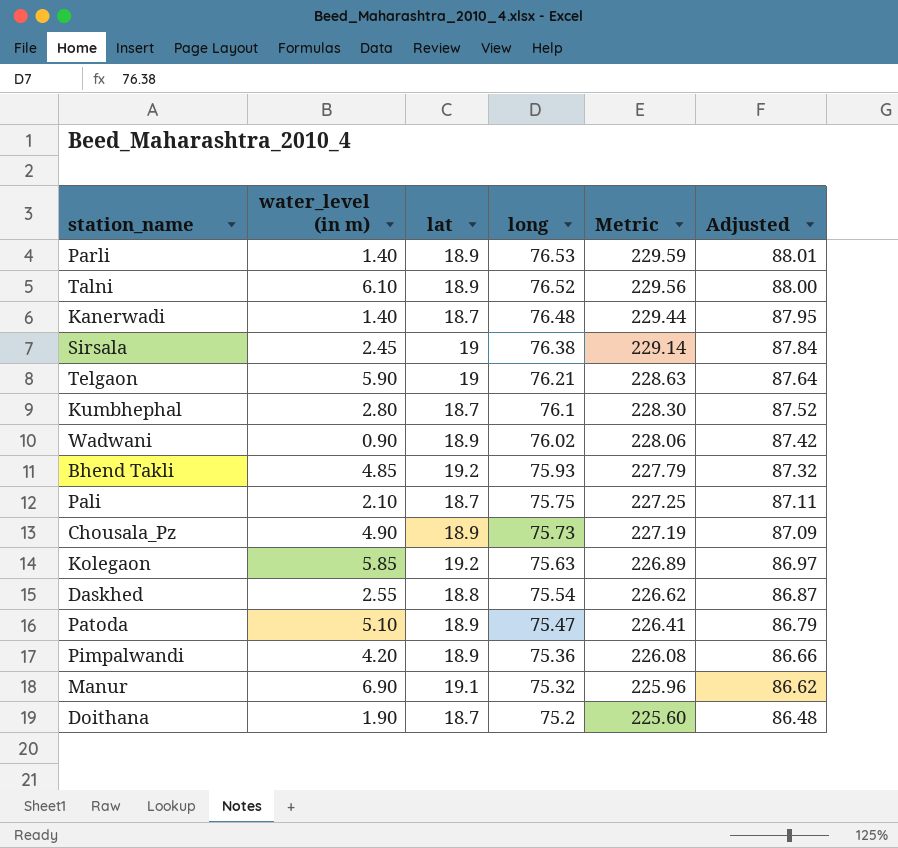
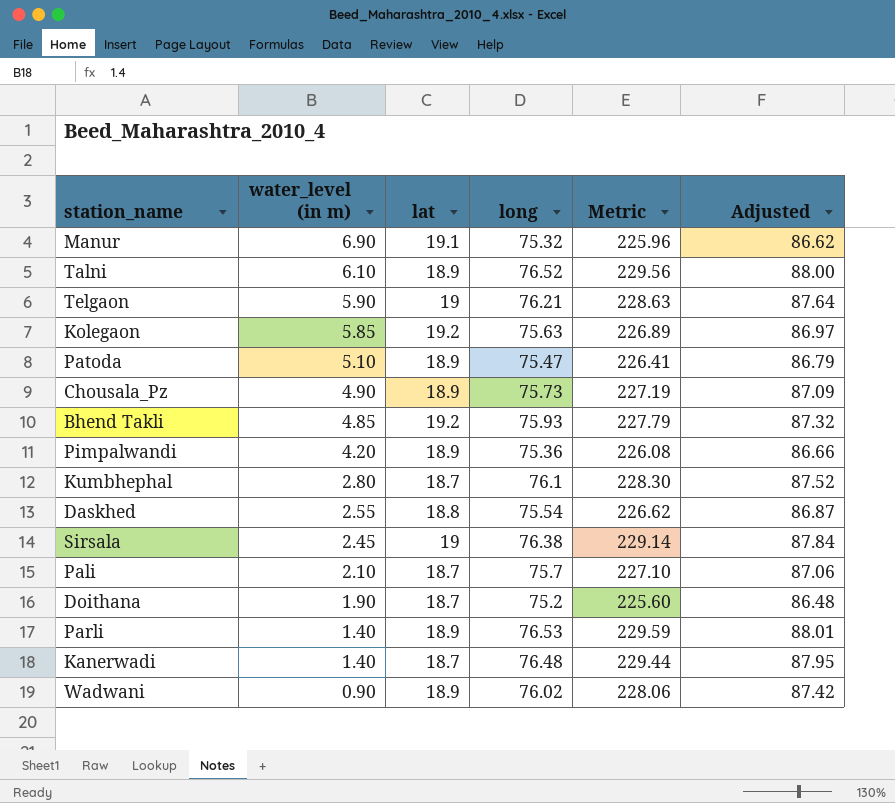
row order: long descending -> water_level (in m) descending
Pali | long: 75.75 -> 75.7
Pali | Metric: 227.25 -> 227.10
Pali | Adjusted: 87.11 -> 87.06

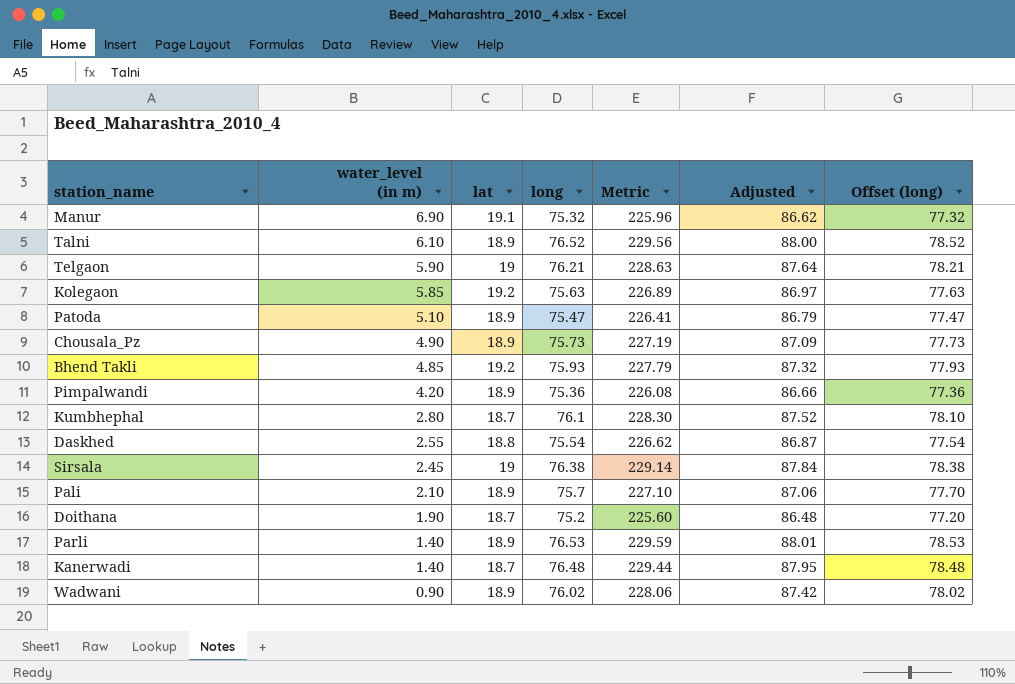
column Offset (long) | formula: none -> [long] + 2
Pali | lat: 18.7 -> 18.9

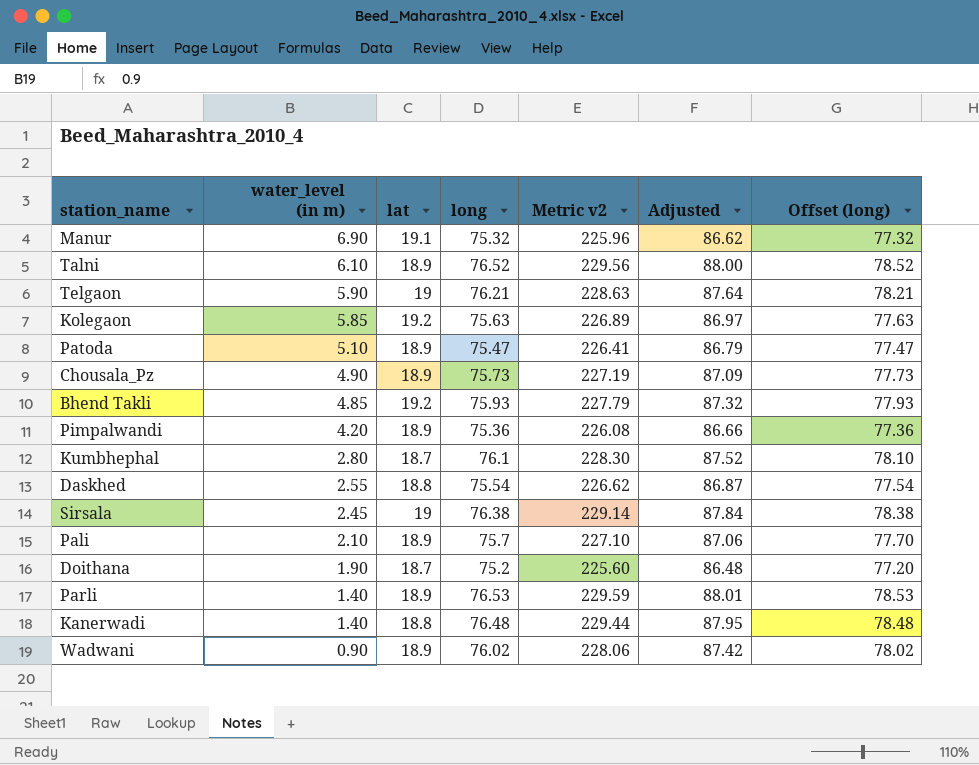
column name: Metric -> Metric v2
Kanerwadi | lat: 18.7 -> 18.8

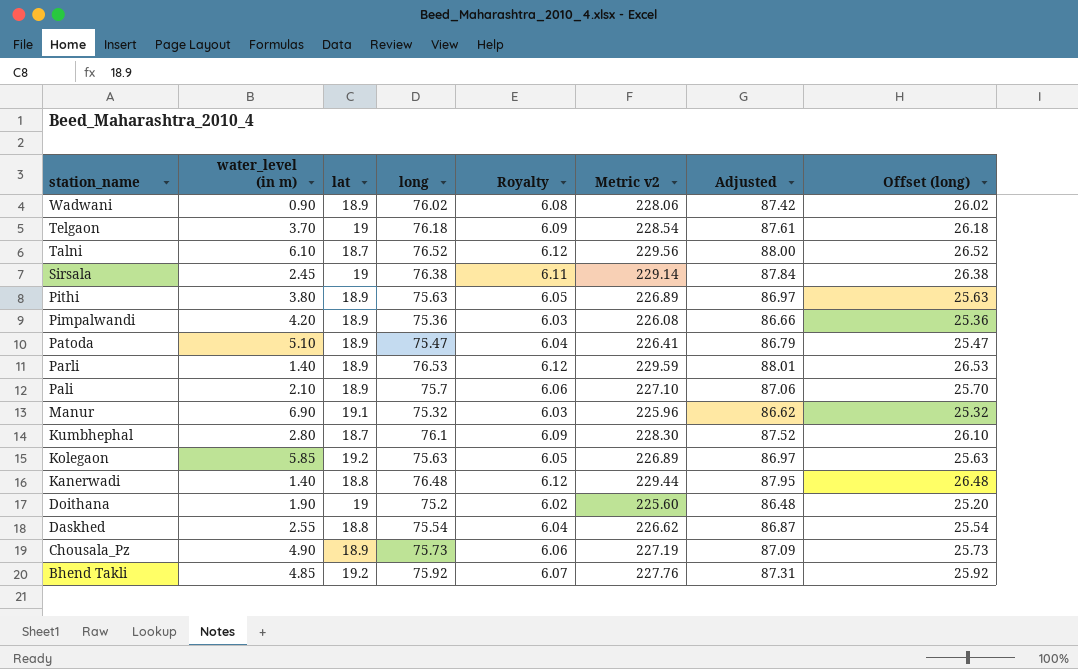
row order: water_level (in m) descending -> station_name descending
column Royalty | formula: none -> [long] * 0.08
column Offset (long) | formula: [long] + 2 -> [long] - 50
Telgaon | water_level (in m): 5.90 -> 3.70
Telgaon | long: 76.21 -> 76.18
Telgaon | Metric v2: 228.63 -> 228.54
Telgaon | Adjusted: 87.64 -> 87.61
Talni | lat: 18.9 -> 18.7
row Pithi: none -> 3.80 | 18.9 | 75.63 | 6.05 | 226.89 | 86.97 | 25.63
Doithana | lat: 18.7 -> 19
Bhend Takli | long: 75.93 -> 75.92
Bhend Takli | Metric v2: 227.79 -> 227.76
Bhend Takli | Adjusted: 87.32 -> 87.31

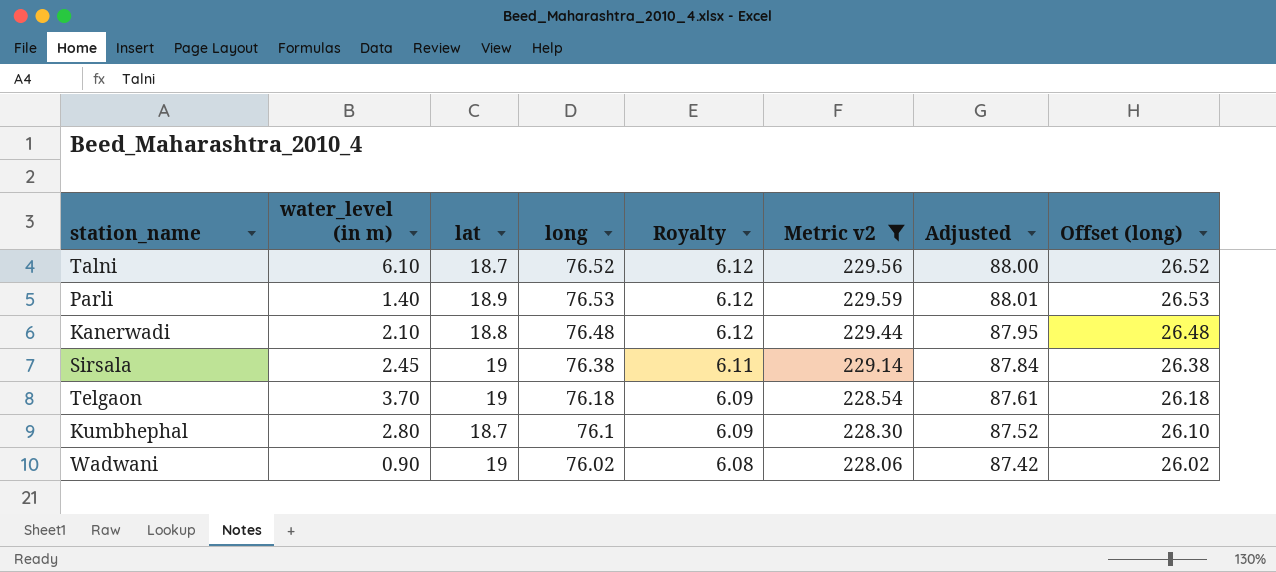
filter: none -> Metric v2 >= 228.06
row order: station_name descending -> Royalty descending
Kanerwadi | water_level (in m): 1.40 -> 2.10
Wadwani | lat: 18.9 -> 19

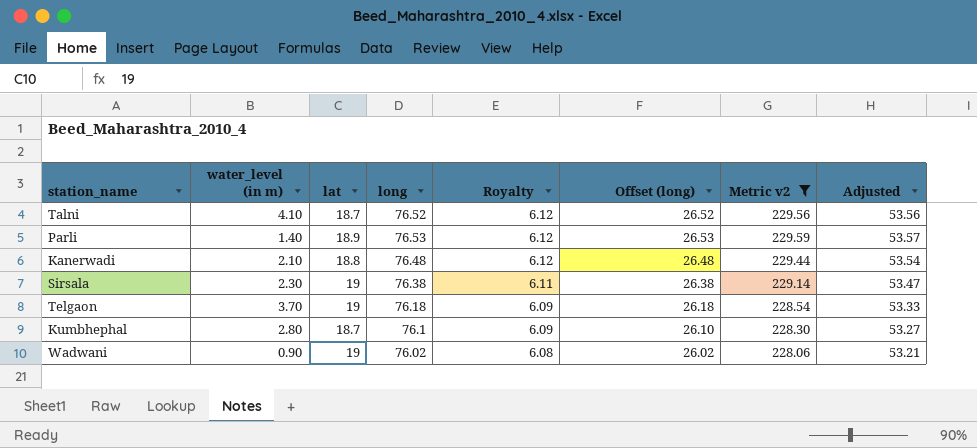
column Offset (long) | position: 8 -> 6
column Adjusted | formula: [long] * 1.15 -> [long] * 0.7
Talni | water_level (in m): 6.10 -> 4.10
Sirsala | water_level (in m): 2.45 -> 2.30

